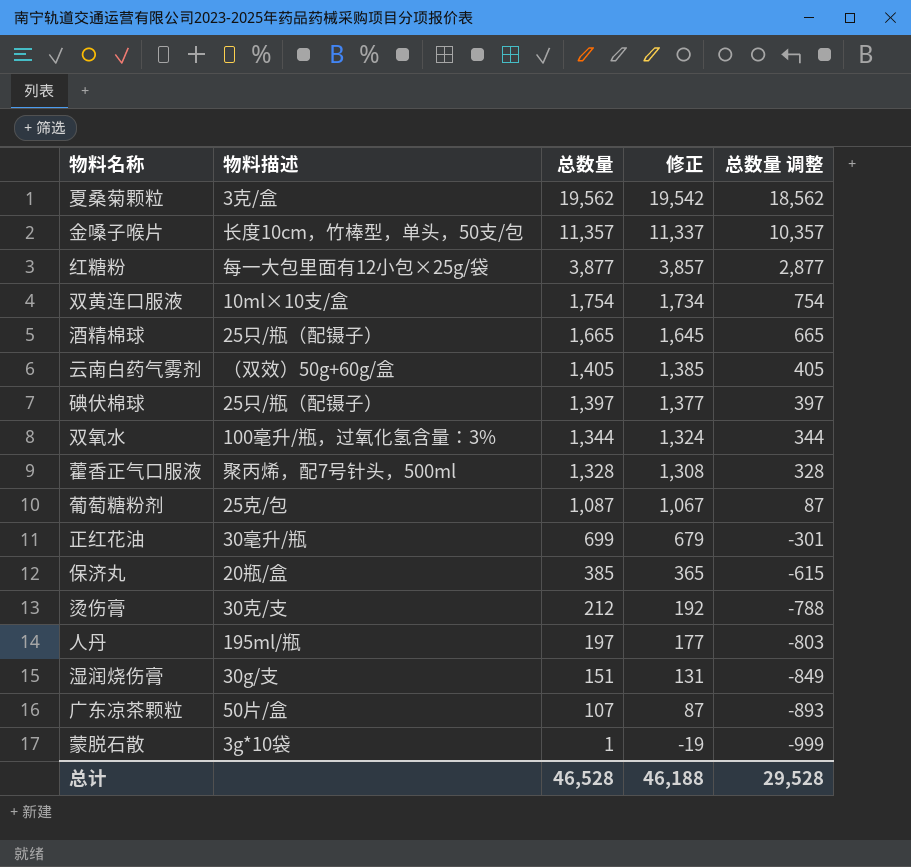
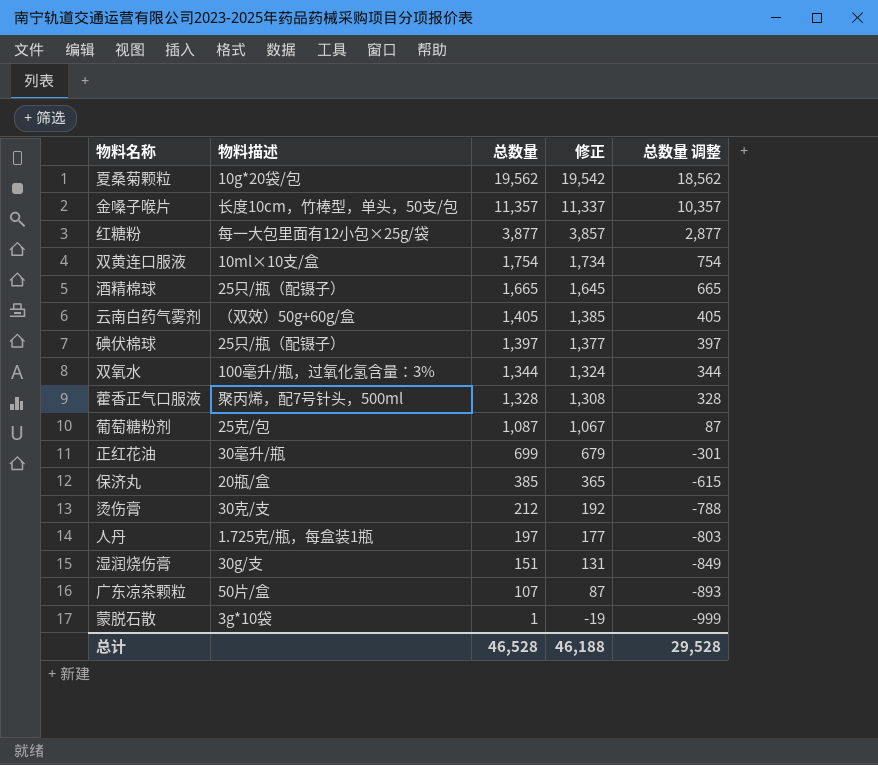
夏桑菊颗粒 | 物料描述: 3克/盒 -> 10g*20袋/包
人丹 | 物料描述: 195ml/瓶 -> 1.725克/瓶，每盒装1瓶

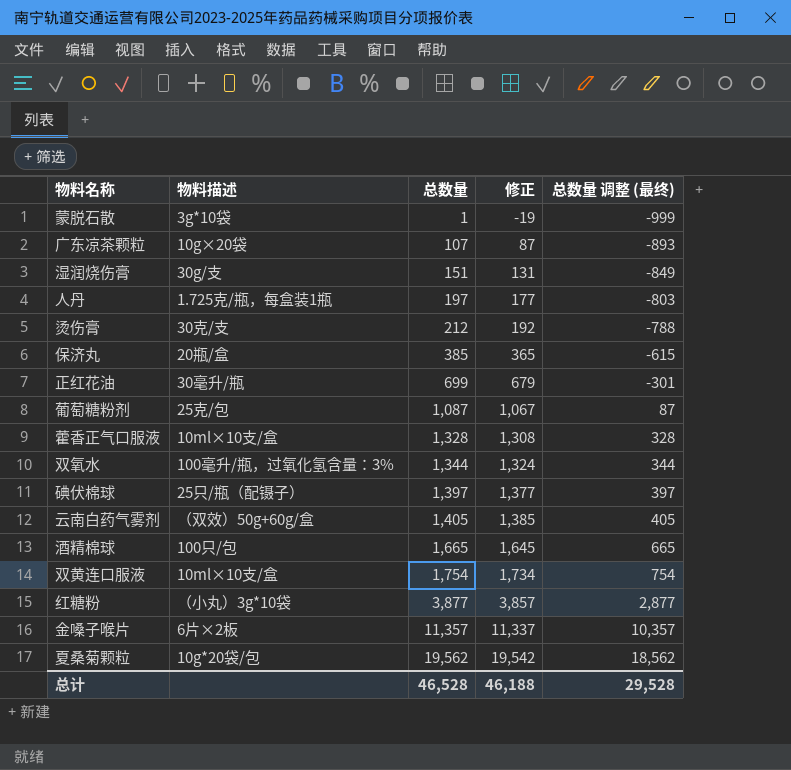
row order: 总数量 descending -> 总数量 ascending
column name: 总数量 调整 -> 总数量 调整 (最终)
广东凉茶颗粒 | 物料描述: 50片/盒 -> 10g×20袋
藿香正气口服液 | 物料描述: 聚丙烯，配7号针头，500ml -> 10ml×10支/盒
酒精棉球 | 物料描述: 25只/瓶（配镊子） -> 100只/包
红糖粉 | 物料描述: 每一大包里面有12小包×25g/袋 -> （小丸）3g*10袋
金嗓子喉片 | 物料描述: 长度10cm，竹棒型，单头，50支/包 -> 6片×2板

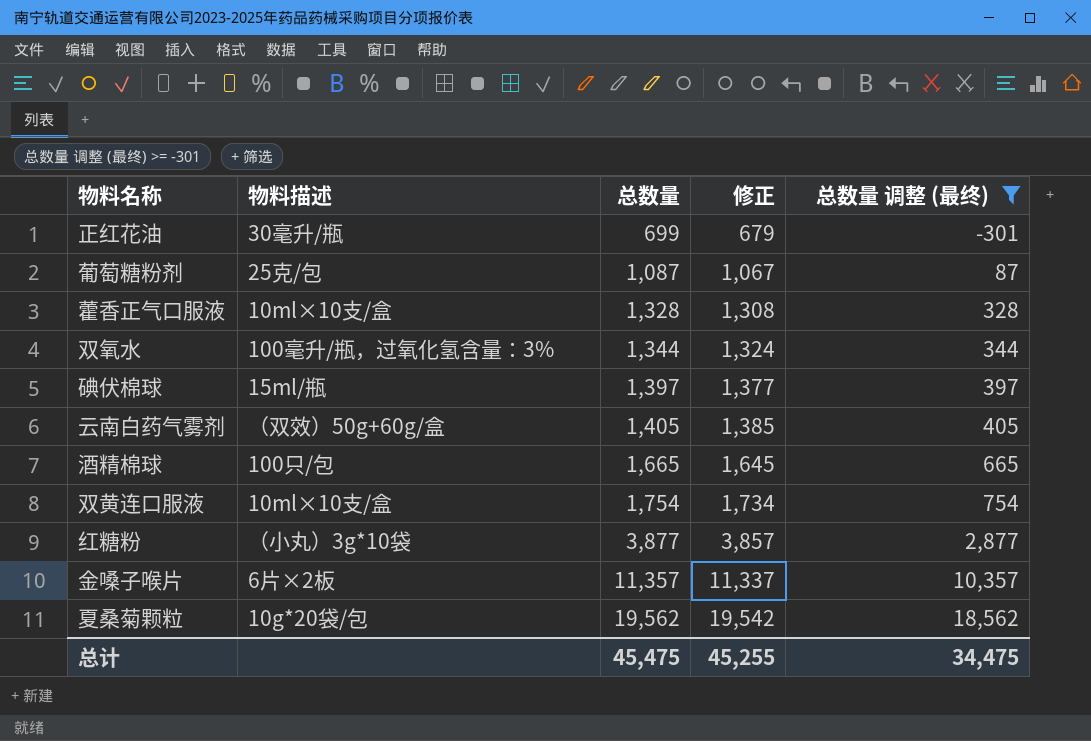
filter: none -> 总数量 调整 (最终) >= -301
碘伏棉球 | 物料描述: 25只/瓶（配镊子） -> 15ml/瓶
总计 | 总数量: 46,528 -> 45,475
总计 | 修正: 46,188 -> 45,255
总计 | 总数量 调整 (最终): 29,528 -> 34,475

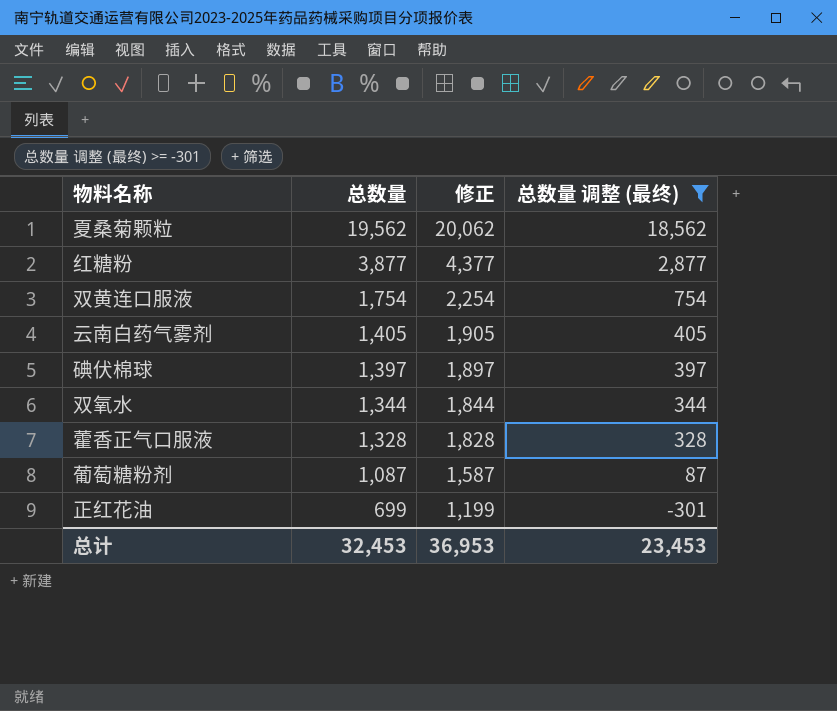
row order: 总数量 ascending -> 总数量 descending
column 物料描述 | position: 2 -> none
column 修正 | formula: [总数量] - 20 -> [总数量] + 500
row 酒精棉球: 100只/包 | 1,665 | 1,645 | 665 -> none
row 金嗓子喉片: 6片×2板 | 11,357 | 11,337 | 10,357 -> none
总计 | 总数量: 45,475 -> 32,453
总计 | 修正: 45,255 -> 36,953
总计 | 总数量 调整 (最终): 34,475 -> 23,453

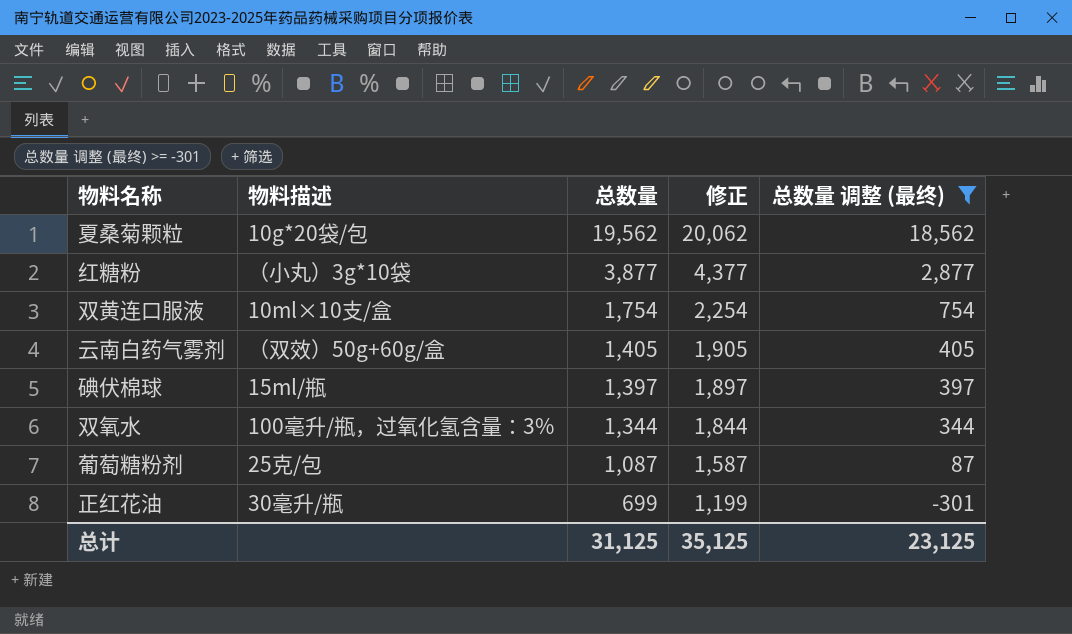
column 物料描述 | position: none -> 2
row 藿香正气口服液: 1,328 | 1,828 | 328 -> none
总计 | 总数量: 32,453 -> 31,125
总计 | 修正: 36,953 -> 35,125
总计 | 总数量 调整 (最终): 23,453 -> 23,125

